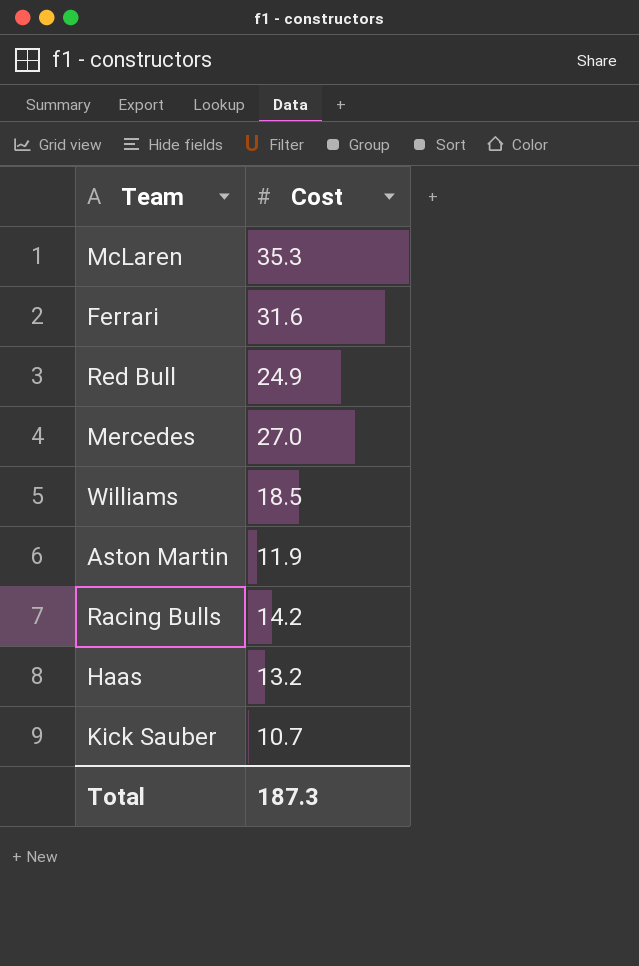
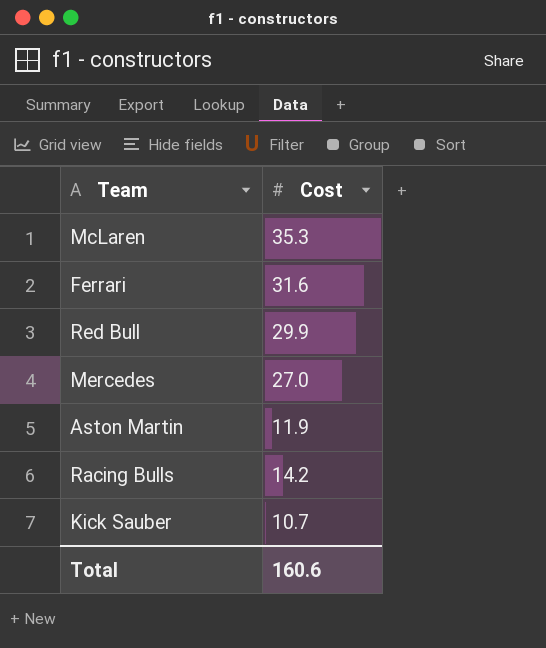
row Williams: 18.5 -> none
row Haas: 13.2 -> none
Red Bull | Cost: 24.9 -> 29.9
Total | Cost: 187.3 -> 160.6

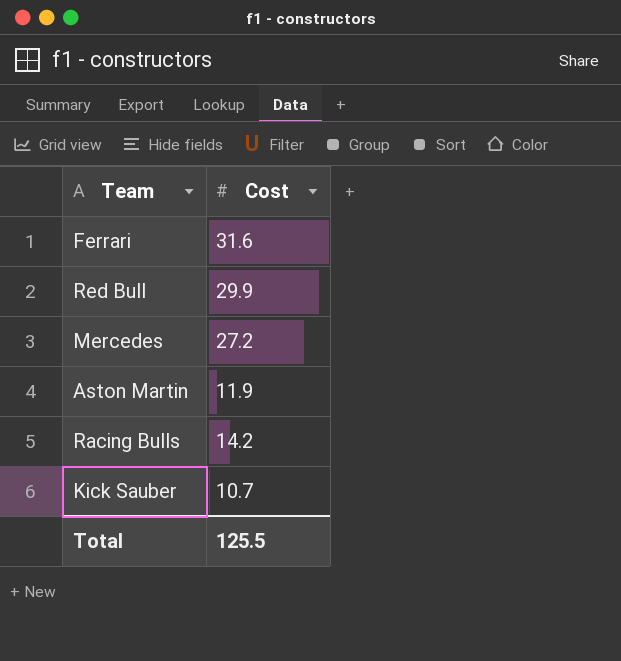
row McLaren: 35.3 -> none
Mercedes | Cost: 27.0 -> 27.2
Total | Cost: 160.6 -> 125.5

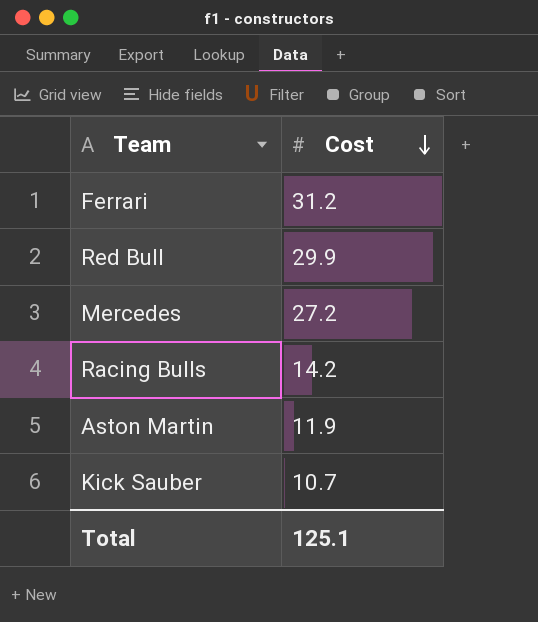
row order: none -> Cost descending
Ferrari | Cost: 31.6 -> 31.2
Total | Cost: 125.5 -> 125.1

